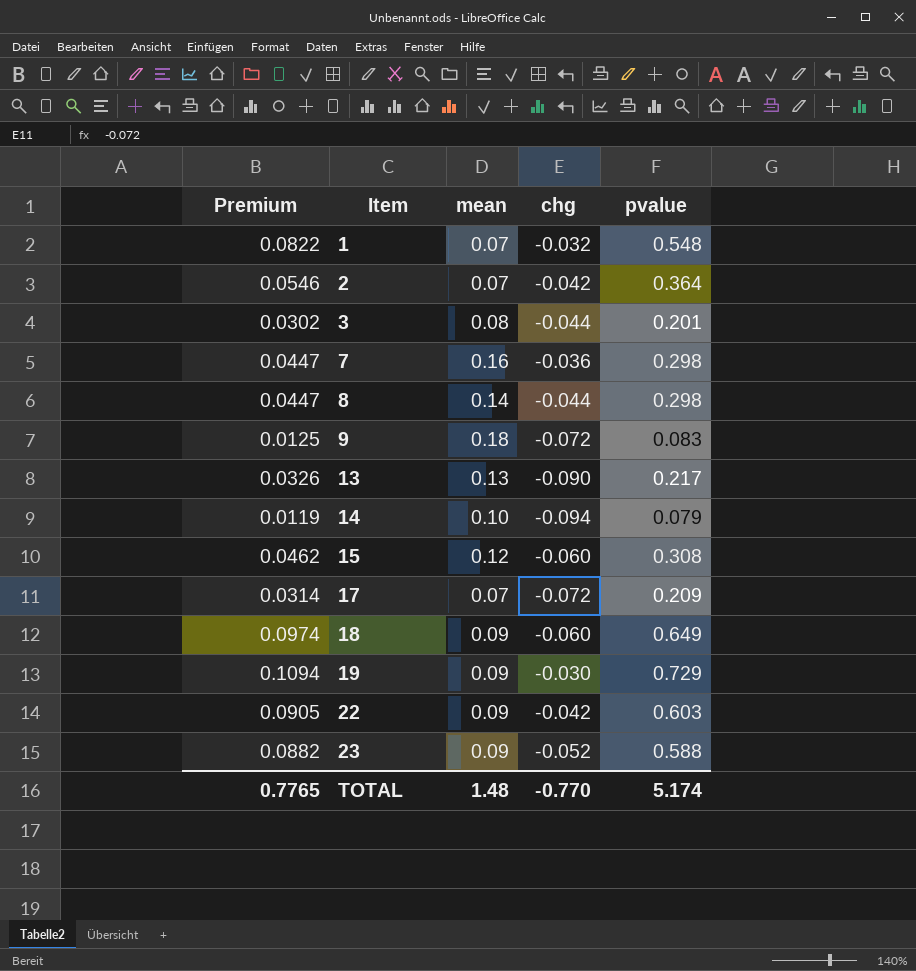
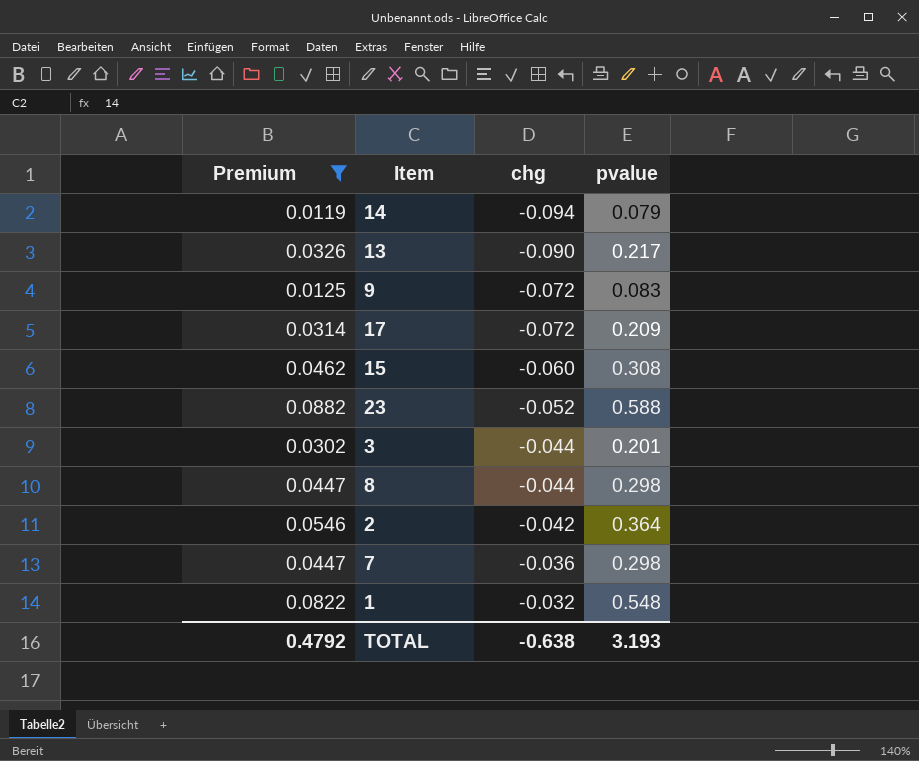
filter: none -> Premium <= 0.0882
row order: Item ascending -> chg ascending
column mean | position: 3 -> none
TOTAL | Premium: 0.7765 -> 0.4792
TOTAL | chg: -0.770 -> -0.638
TOTAL | pvalue: 5.174 -> 3.193

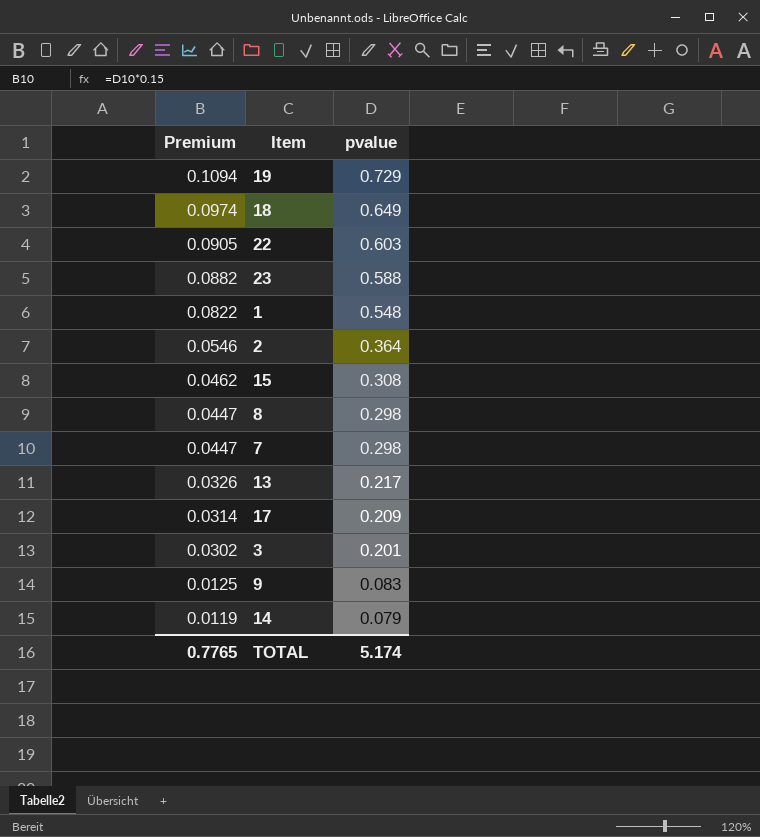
filter: Premium <= 0.0882 -> none
row order: chg ascending -> Premium descending
column chg | position: 3 -> none
TOTAL | Premium: 0.4792 -> 0.7765
TOTAL | pvalue: 3.193 -> 5.174

